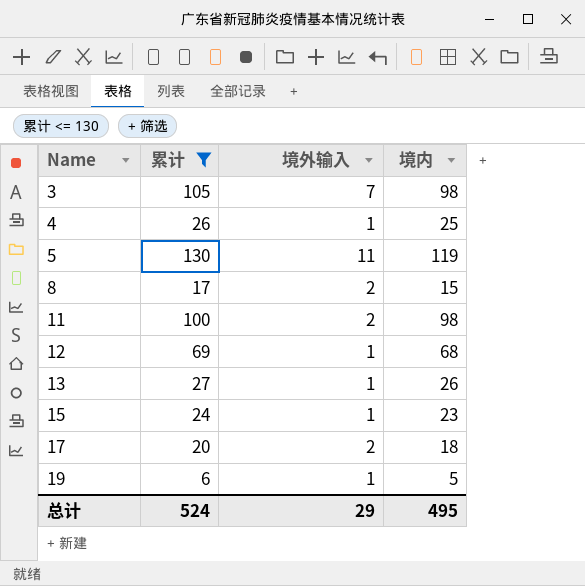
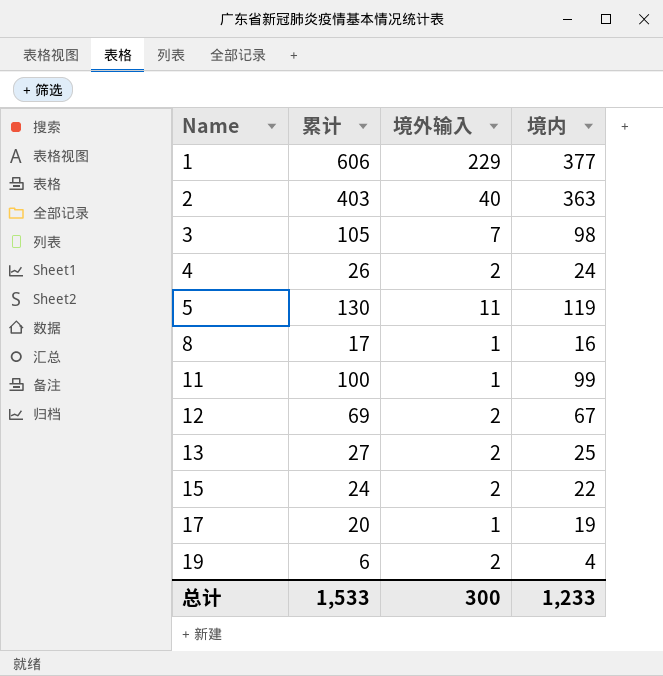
filter: 累计 <= 130 -> none
4 | 境外输入: 1 -> 2
4 | 境内: 25 -> 24
8 | 境外输入: 2 -> 1
8 | 境内: 15 -> 16
11 | 境外输入: 2 -> 1
11 | 境内: 98 -> 99
12 | 境外输入: 1 -> 2
12 | 境内: 68 -> 67
13 | 境外输入: 1 -> 2
13 | 境内: 26 -> 25
15 | 境外输入: 1 -> 2
15 | 境内: 23 -> 22
17 | 境外输入: 2 -> 1
17 | 境内: 18 -> 19
19 | 境外输入: 1 -> 2
19 | 境内: 5 -> 4
总计 | 累计: 524 -> 1,533
总计 | 境外输入: 29 -> 300
总计 | 境内: 495 -> 1,233

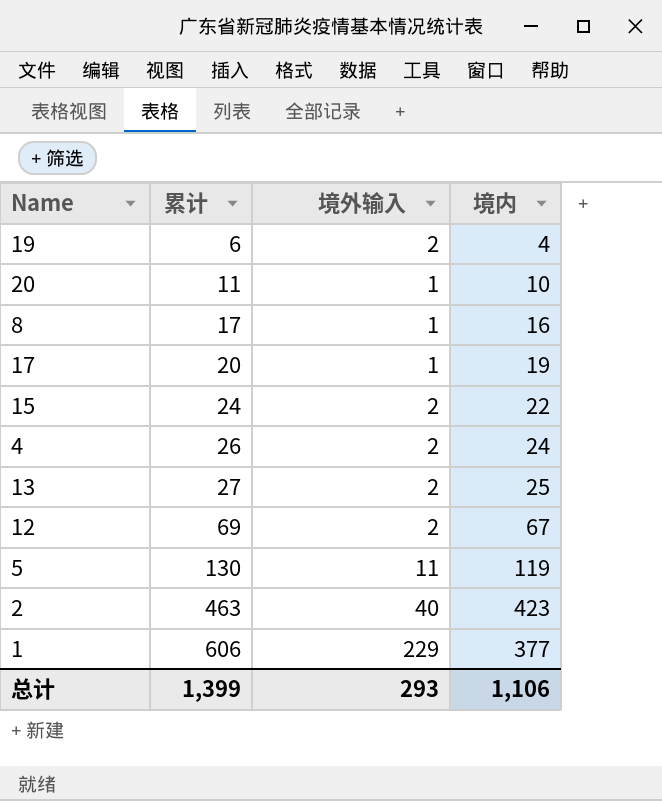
row order: Name ascending -> 累计 ascending
row 3: 105 | 7 | 98 -> none
row 11: 100 | 1 | 99 -> none
row 20: none -> 11 | 1 | 10
2 | 累计: 403 -> 463
2 | 境内: 363 -> 423
总计 | 累计: 1,533 -> 1,399
总计 | 境外输入: 300 -> 293
总计 | 境内: 1,233 -> 1,106

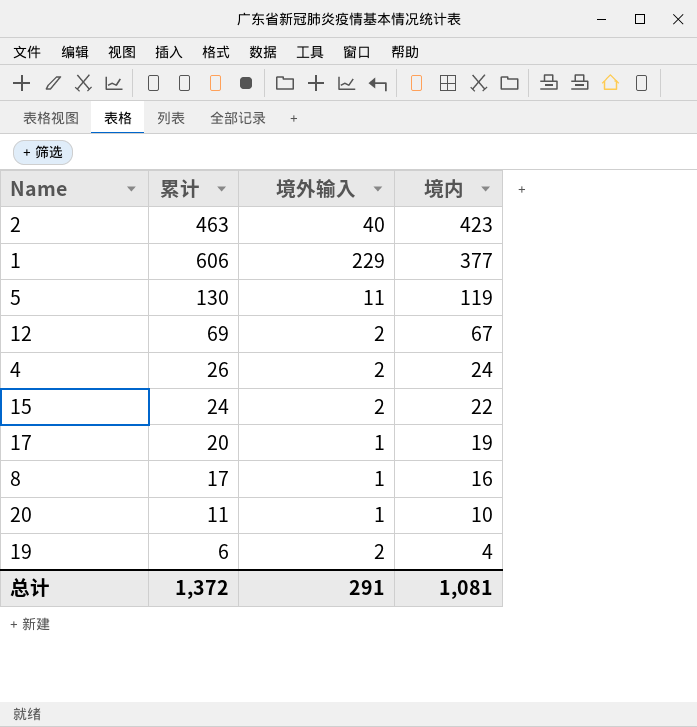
row order: 累计 ascending -> 境内 descending
row 13: 27 | 2 | 25 -> none
总计 | 累计: 1,399 -> 1,372
总计 | 境外输入: 293 -> 291
总计 | 境内: 1,106 -> 1,081

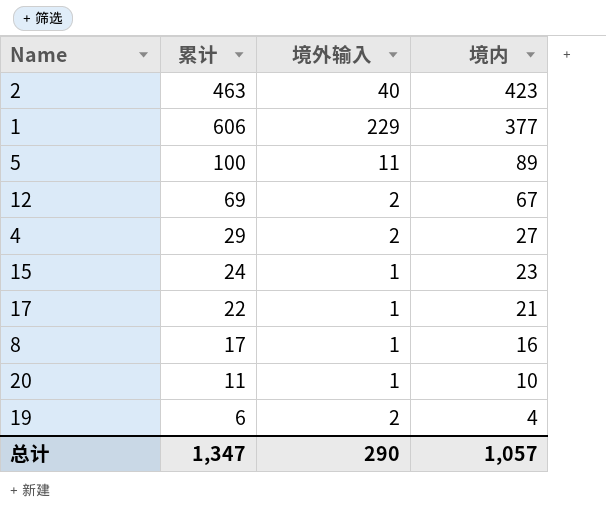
5 | 累计: 130 -> 100
5 | 境内: 119 -> 89
4 | 累计: 26 -> 29
4 | 境内: 24 -> 27
15 | 境外输入: 2 -> 1
15 | 境内: 22 -> 23
17 | 累计: 20 -> 22
17 | 境内: 19 -> 21
总计 | 累计: 1,372 -> 1,347
总计 | 境外输入: 291 -> 290
总计 | 境内: 1,081 -> 1,057

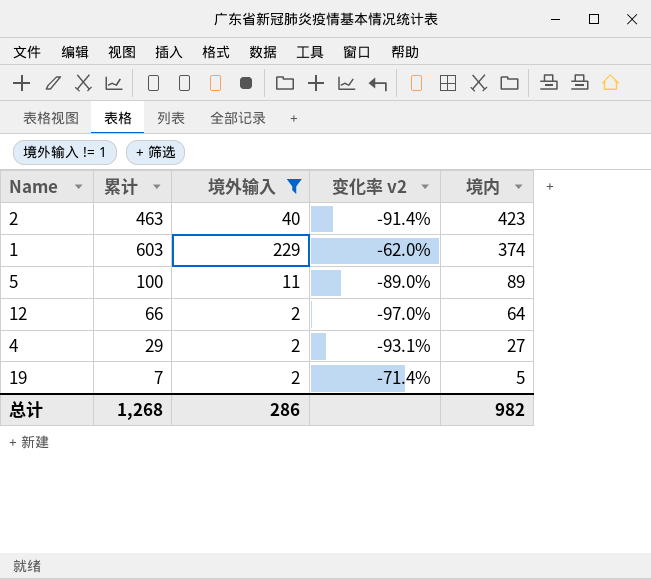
filter: none -> 境外输入 != 1
column 变化率 v2 | formula: none -> ([境外输入] - [累计]) / [累计]
1 | 累计: 606 -> 603
1 | 境内: 377 -> 374
12 | 累计: 69 -> 66
12 | 境内: 67 -> 64
19 | 累计: 6 -> 7
19 | 境内: 4 -> 5
总计 | 累计: 1,347 -> 1,268
总计 | 境外输入: 290 -> 286
总计 | 境内: 1,057 -> 982

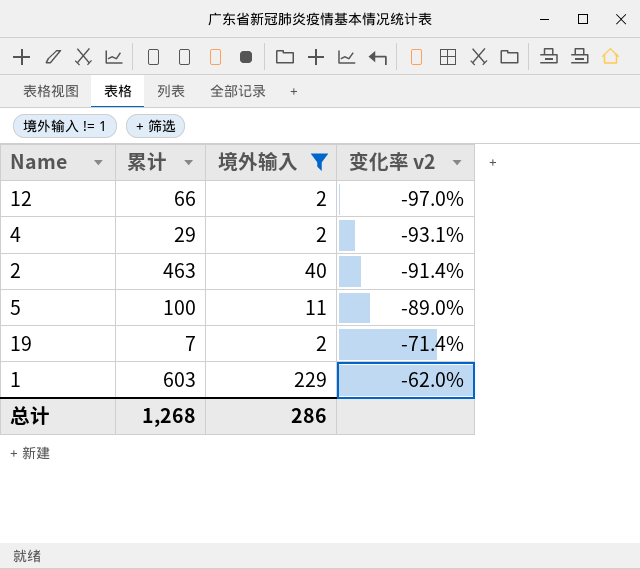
row order: 境内 descending -> 变化率 v2 ascending
column 境内 | formula: [累计] - [境外输入] -> none

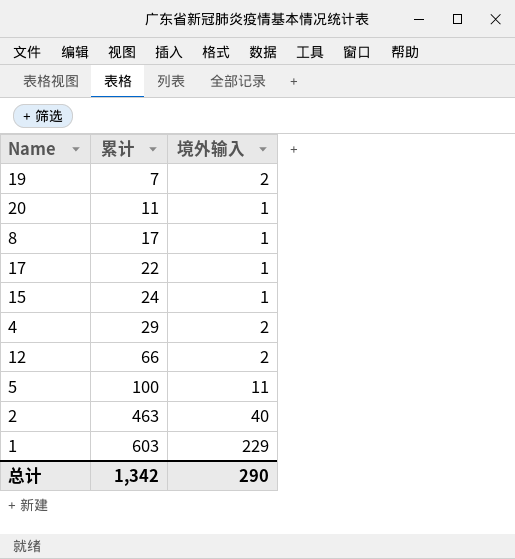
filter: 境外输入 != 1 -> none
row order: 变化率 v2 ascending -> 累计 ascending
column 变化率 v2 | formula: ([境外输入] - [累计]) / [累计] -> none
总计 | 累计: 1,268 -> 1,342
总计 | 境外输入: 286 -> 290

